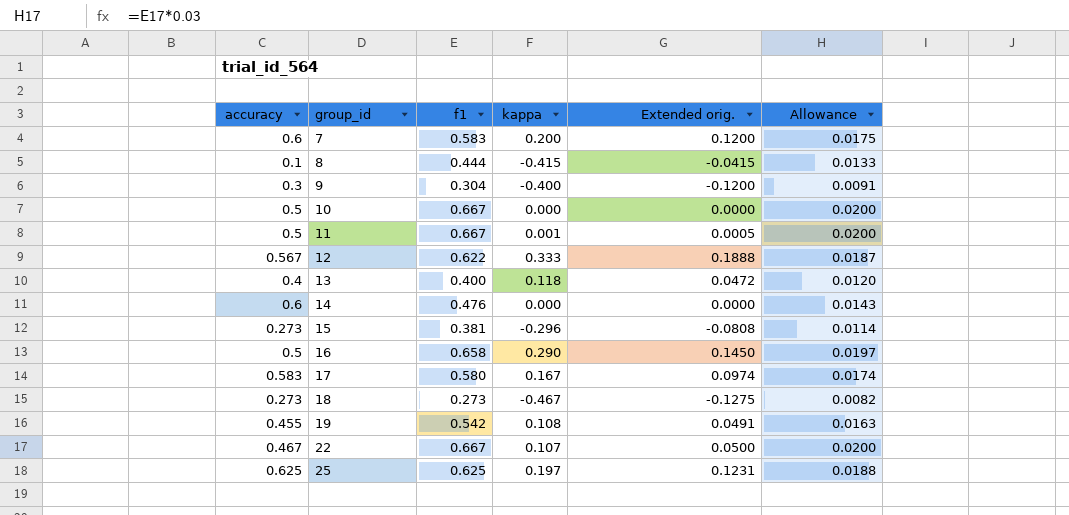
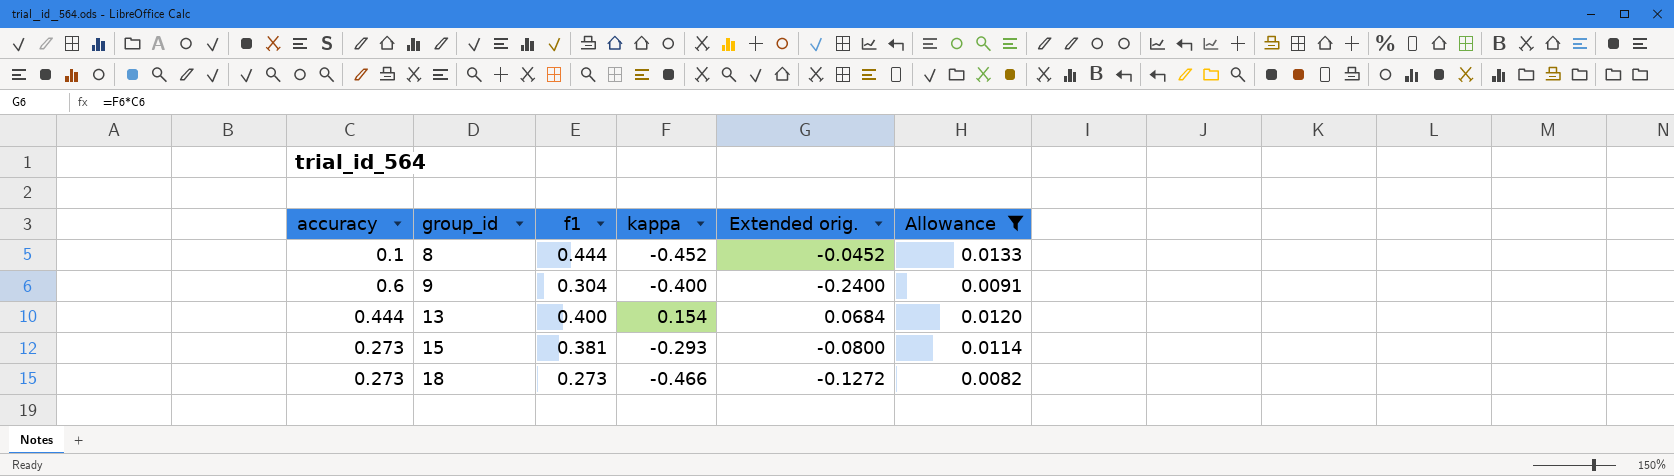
filter: none -> Allowance <= 0.0133
8 | kappa: -0.415 -> -0.452
8 | Extended orig.: -0.0415 -> -0.0452
9 | accuracy: 0.3 -> 0.6
9 | Extended orig.: -0.1200 -> -0.2400
13 | accuracy: 0.4 -> 0.444
13 | kappa: 0.118 -> 0.154
13 | Extended orig.: 0.0472 -> 0.0684
15 | kappa: -0.296 -> -0.293
15 | Extended orig.: -0.0808 -> -0.0800
18 | kappa: -0.467 -> -0.466
18 | Extended orig.: -0.1275 -> -0.1272

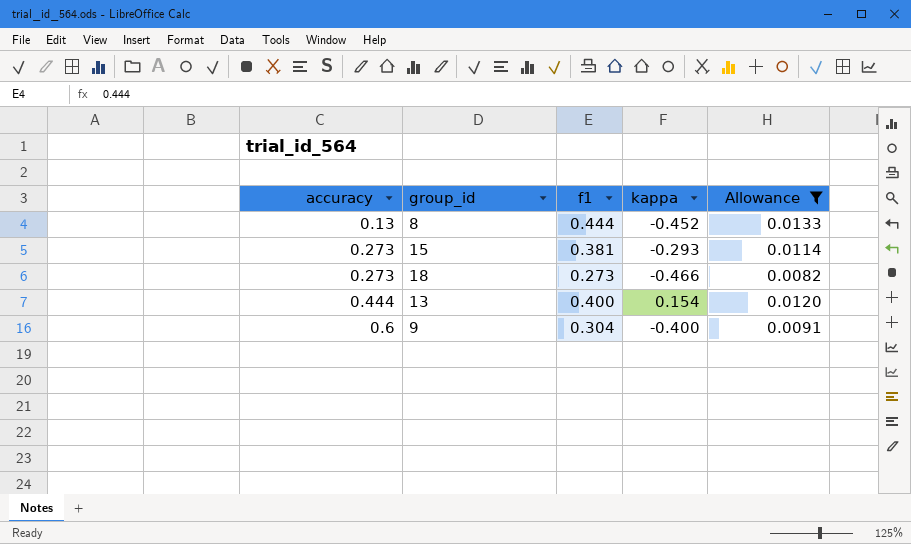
row order: group_id ascending -> accuracy ascending
column Extended orig. | formula: [accuracy] * [kappa] -> none
8 | accuracy: 0.1 -> 0.13

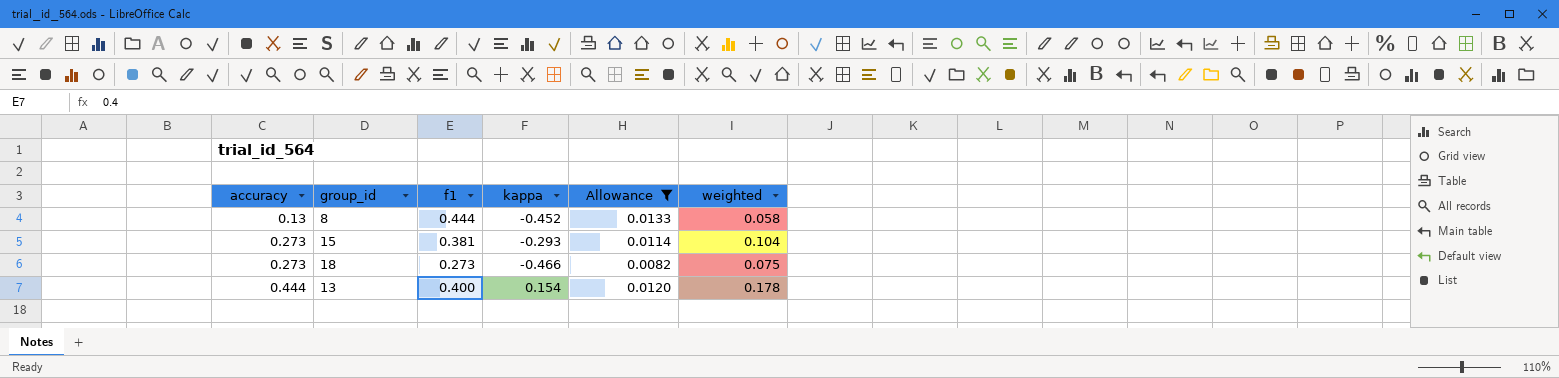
column weighted | formula: none -> [accuracy] * [f1]
row 9: 0.6 | 0.304 | -0.400 | 0.0091 -> none

